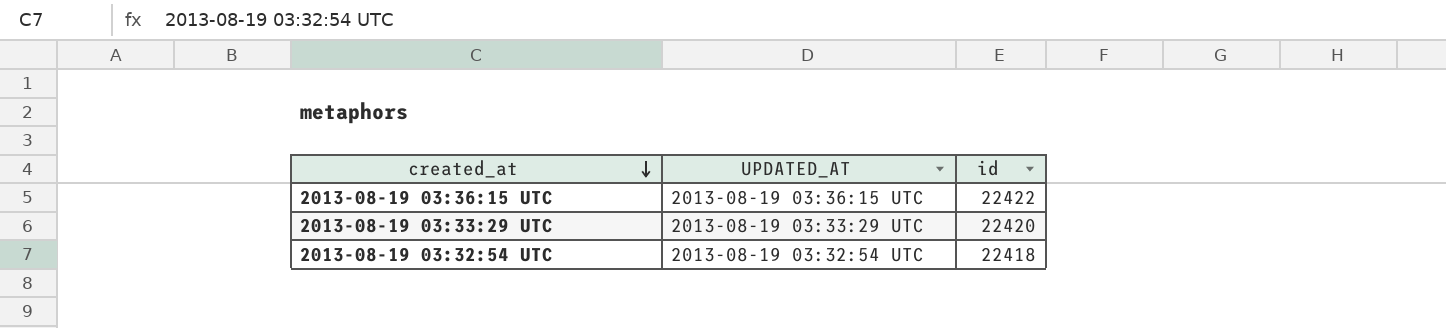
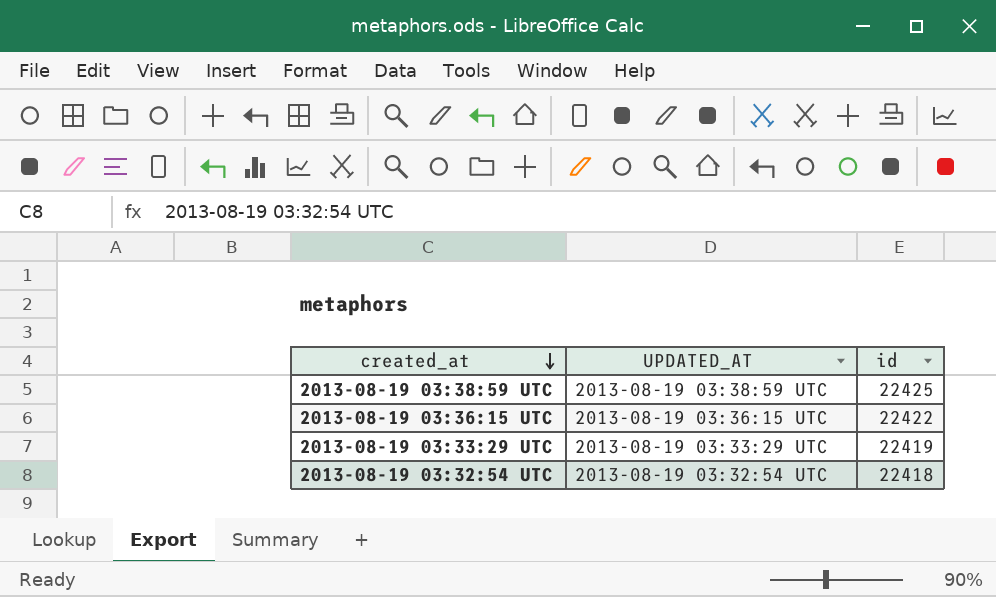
row 2013-08-19 03:38:59 UTC: none -> 2013-08-19 03:38:59 UTC | 22425
2013-08-19 03:33:29 UTC | id: 22420 -> 22419

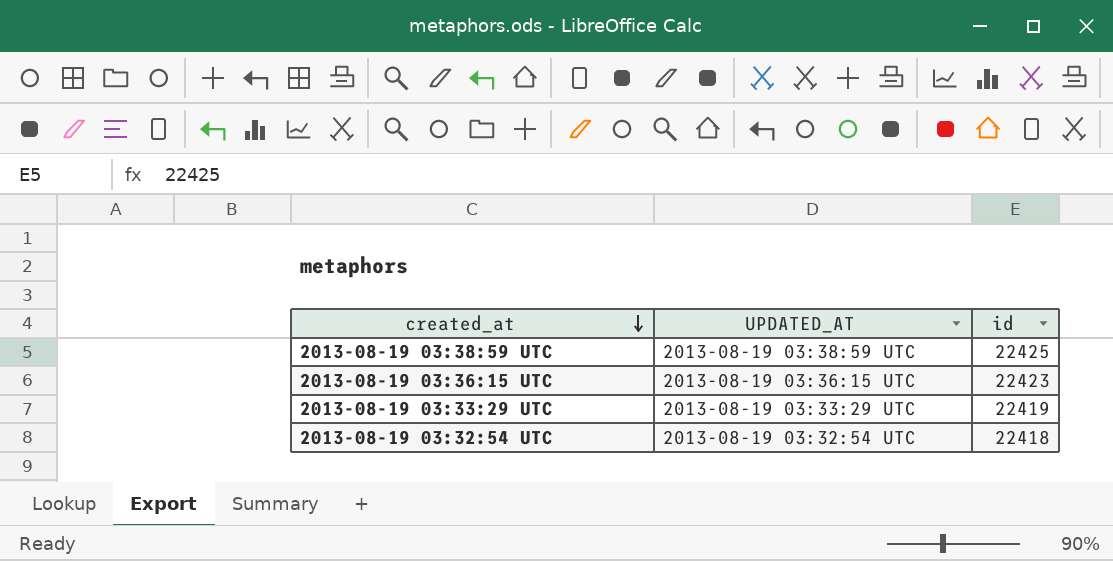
2013-08-19 03:36:15 UTC | id: 22422 -> 22423

